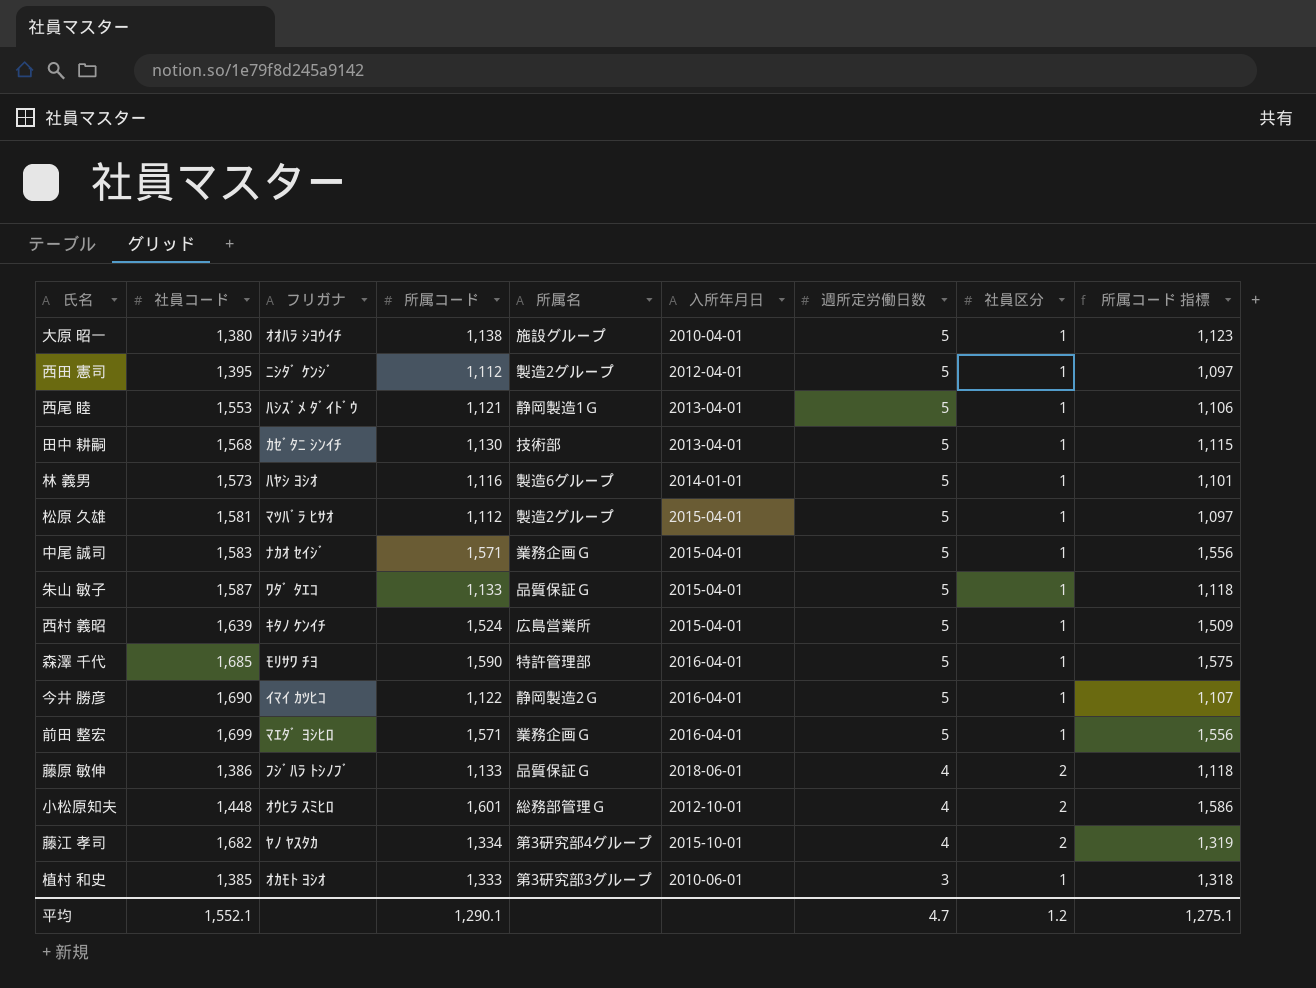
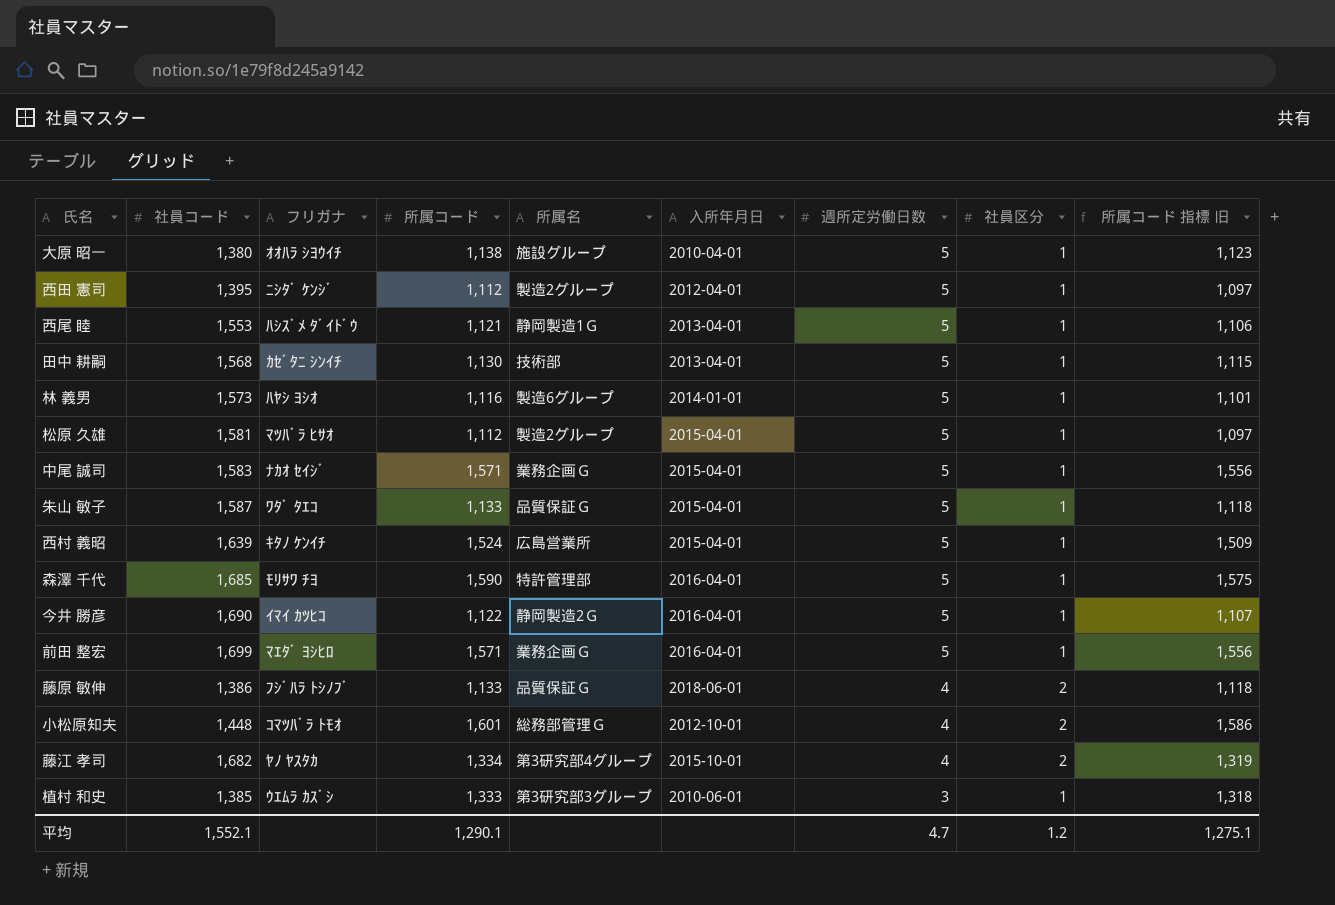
column name: 所属コード 指標 -> 所属コード 指標 旧
小松原知夫 | フリガナ: ｵｳﾋﾗ ｽﾐﾋﾛ -> ｺﾏﾂﾊﾞﾗ ﾄﾓｵ
植村 和史 | フリガナ: ｵｶﾓﾄ ﾖｼｵ -> ｳｴﾑﾗ ｶｽﾞｼ

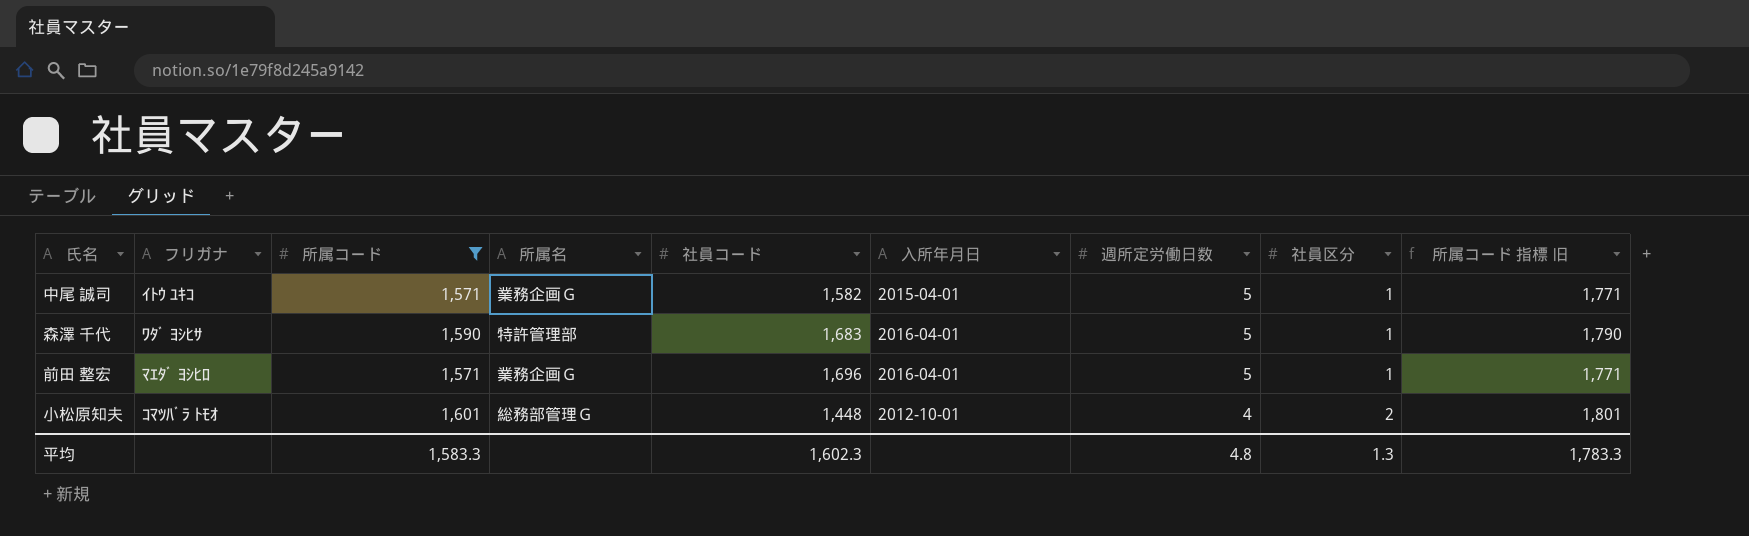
filter: none -> 所属コード >= 1,571
column 社員コード | position: 2 -> 5
column 所属コード 指標 旧 | formula: [所属コード] - 15 -> [所属コード] + 200
中尾 誠司 | フリガナ: ﾅｶｵ ｾｲｼﾞ -> ｲﾄｳ ﾕｷｺ
中尾 誠司 | 社員コード: 1,583 -> 1,582
森澤 千代 | フリガナ: ﾓﾘｻﾜ ﾁﾖ -> ﾜﾀﾞ ﾖｼﾋｻ
森澤 千代 | 社員コード: 1,685 -> 1,683
前田 整宏 | 社員コード: 1,699 -> 1,696
平均 | 所属コード: 1,290.1 -> 1,583.3
平均 | 社員コード: 1,552.1 -> 1,602.3
平均 | 週所定労働日数: 4.7 -> 4.8
平均 | 社員区分: 1.2 -> 1.3
平均 | 所属コード 指標 旧: 1,275.1 -> 1,783.3

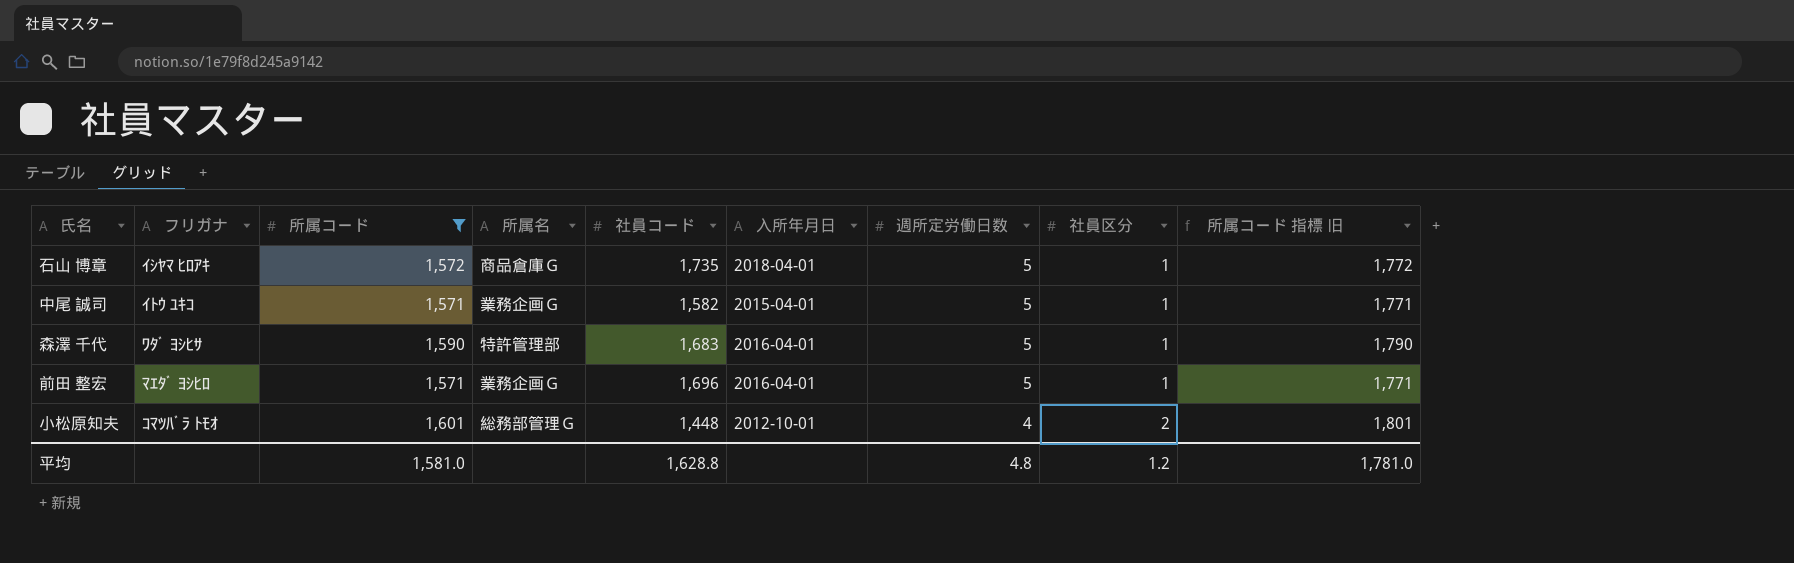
row 石山 博章: none -> ｲｼﾔﾏ ﾋﾛｱｷ | 1,572 | 商品倉庫Ｇ | 1,735 | 2018-04-01 | 5 | 1 | 1,772
平均 | 所属コード: 1,583.3 -> 1,581.0
平均 | 社員コード: 1,602.3 -> 1,628.8
平均 | 社員区分: 1.3 -> 1.2
平均 | 所属コード 指標 旧: 1,783.3 -> 1,781.0

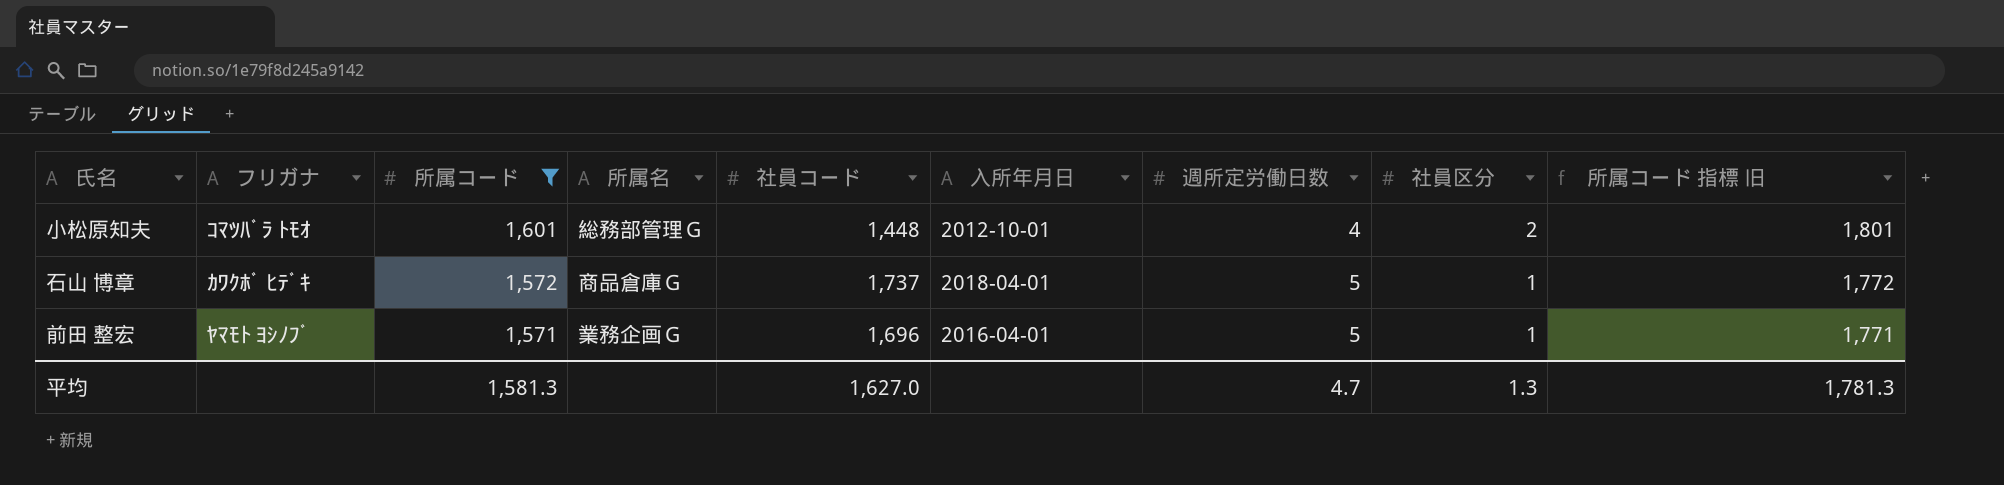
row order: 週所定労働日数 descending -> 所属コード descending
row 中尾 誠司: ｲﾄｳ ﾕｷｺ | 1,571 | 業務企画Ｇ | 1,582 | 2015-04-01 | 5 | 1 | 1,771 -> none
row 森澤 千代: ﾜﾀﾞ ﾖｼﾋｻ | 1,590 | 特許管理部 | 1,683 | 2016-04-01 | 5 | 1 | 1,790 -> none
石山 博章 | フリガナ: ｲｼﾔﾏ ﾋﾛｱｷ -> ｶﾜｸﾎﾞ ﾋﾃﾞｷ
石山 博章 | 社員コード: 1,735 -> 1,737
前田 整宏 | フリガナ: ﾏｴﾀﾞ ﾖｼﾋﾛ -> ﾔﾏﾓﾄ ﾖｼﾉﾌﾞ
平均 | 所属コード: 1,581.0 -> 1,581.3
平均 | 社員コード: 1,628.8 -> 1,627.0
平均 | 週所定労働日数: 4.8 -> 4.7
平均 | 社員区分: 1.2 -> 1.3
平均 | 所属コード 指標 旧: 1,781.0 -> 1,781.3

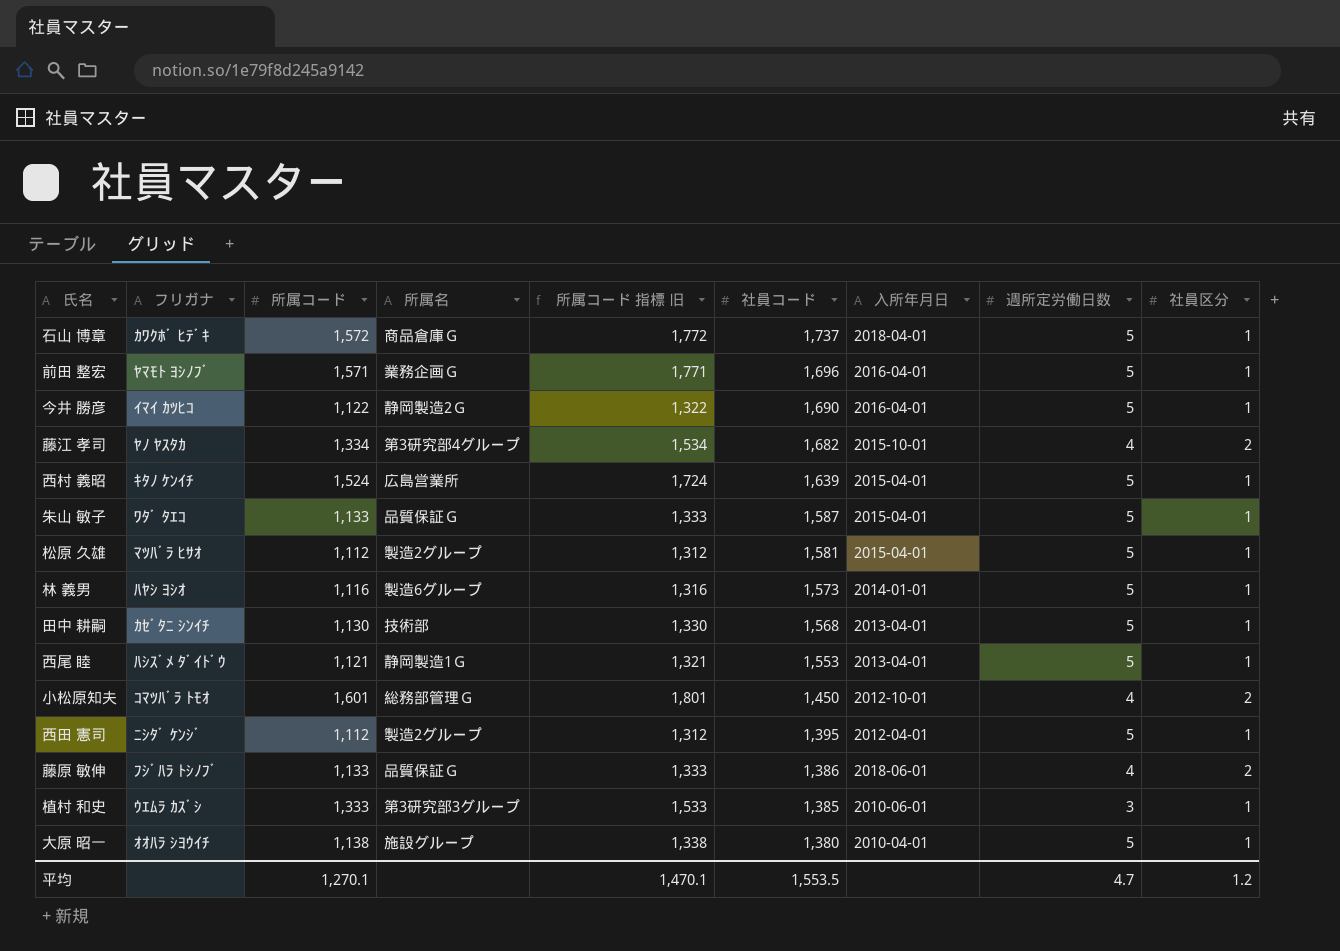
filter: 所属コード >= 1,571 -> none
row order: 所属コード descending -> 社員コード descending
column 所属コード 指標 旧 | position: 9 -> 5
小松原知夫 | 社員コード: 1,448 -> 1,450
平均 | 所属コード: 1,581.3 -> 1,270.1
平均 | 所属コード 指標 旧: 1,781.3 -> 1,470.1
平均 | 社員コード: 1,627.0 -> 1,553.5
平均 | 社員区分: 1.3 -> 1.2

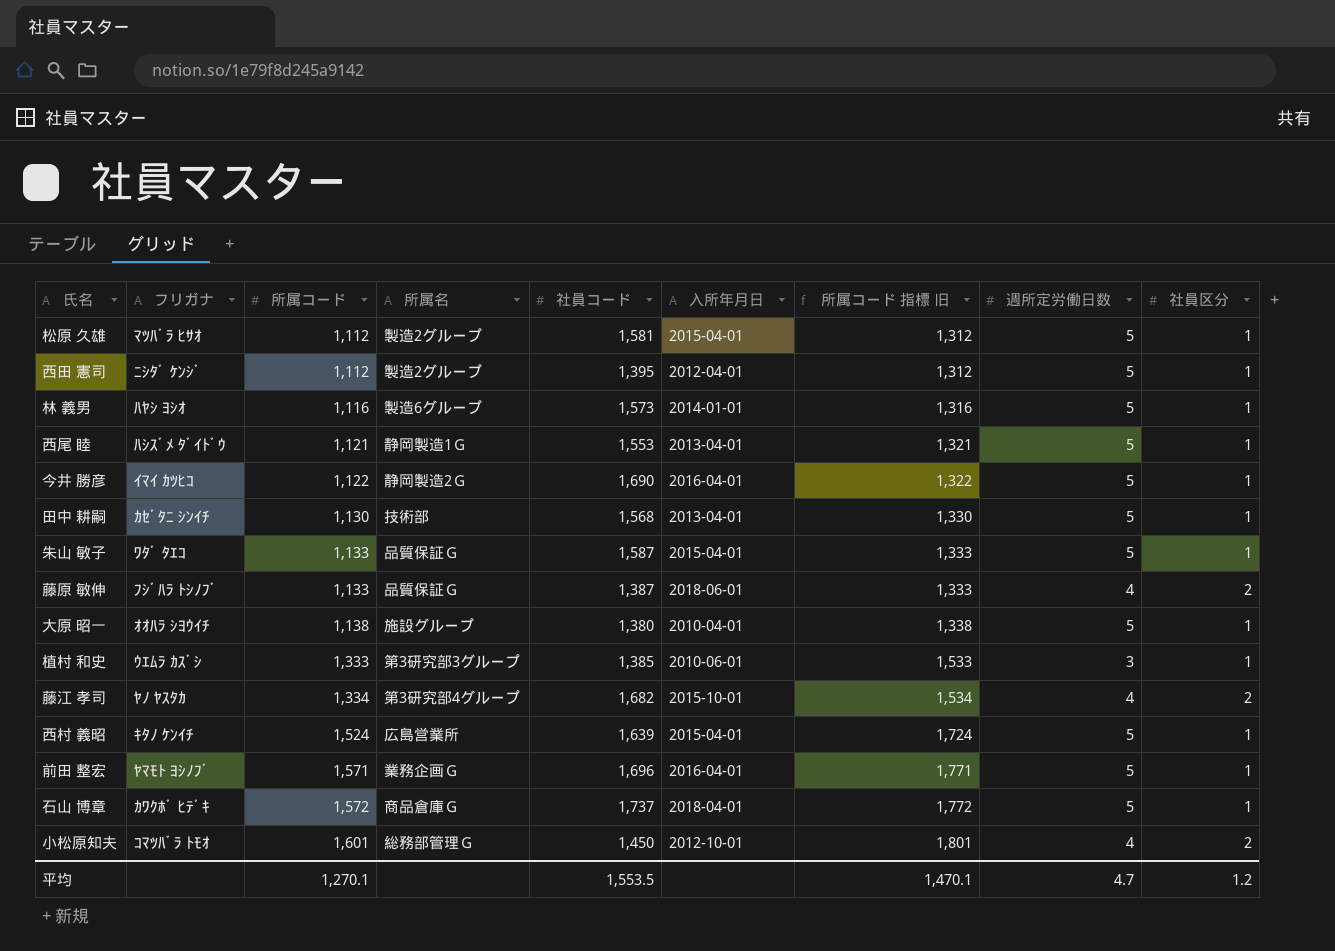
row order: 社員コード descending -> 所属コード ascending
column 所属コード 指標 旧 | position: 5 -> 7
藤原 敏伸 | 社員コード: 1,386 -> 1,387

